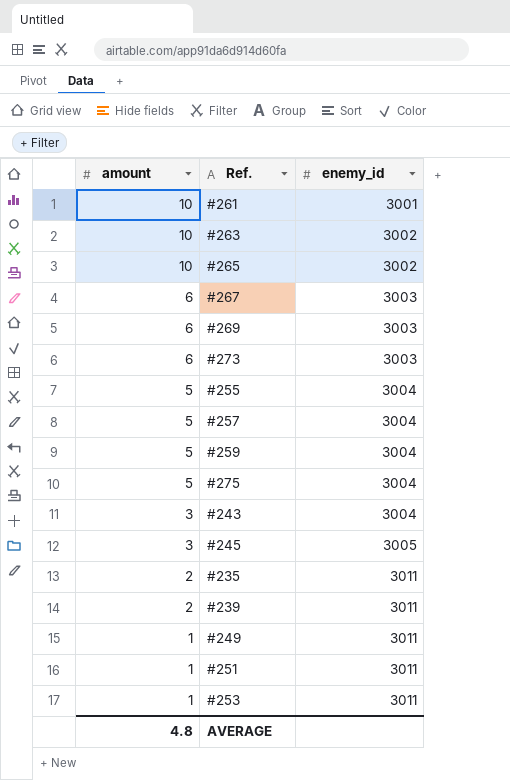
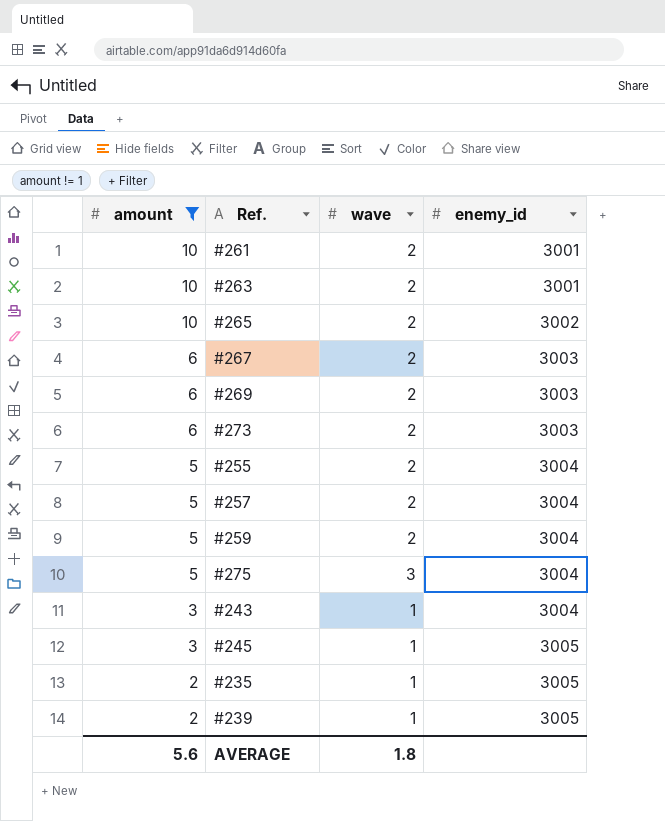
filter: none -> amount != 1
column wave | position: none -> 3
#263 | enemy_id: 3002 -> 3001
#235 | enemy_id: 3011 -> 3005
#239 | enemy_id: 3011 -> 3005
AVERAGE | amount: 4.8 -> 5.6

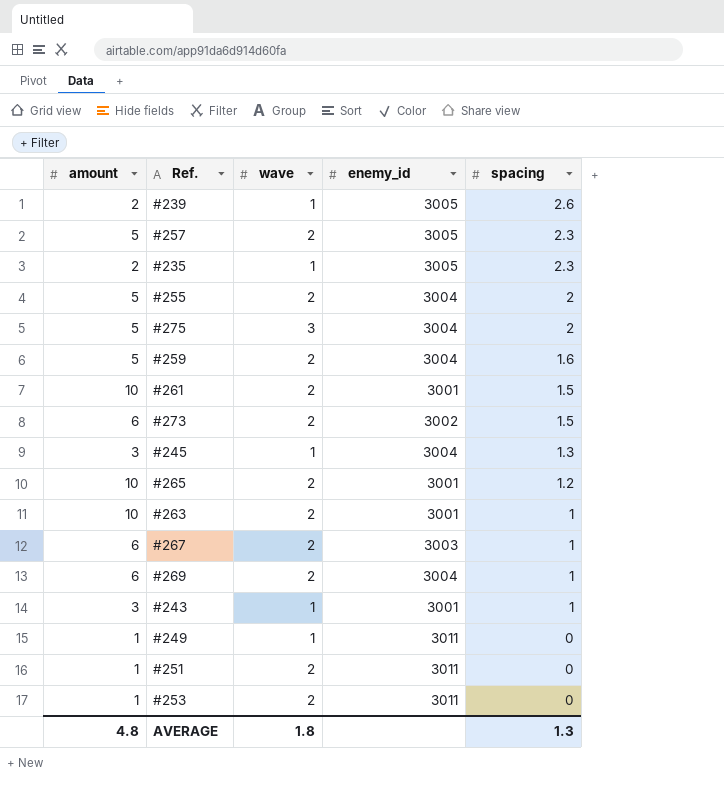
filter: amount != 1 -> none
row order: amount descending -> spacing descending
column spacing | position: none -> 5
#257 | enemy_id: 3004 -> 3005
#273 | enemy_id: 3003 -> 3002
#245 | enemy_id: 3005 -> 3004
#265 | enemy_id: 3002 -> 3001
#269 | enemy_id: 3003 -> 3004
#243 | enemy_id: 3004 -> 3001
AVERAGE | amount: 5.6 -> 4.8

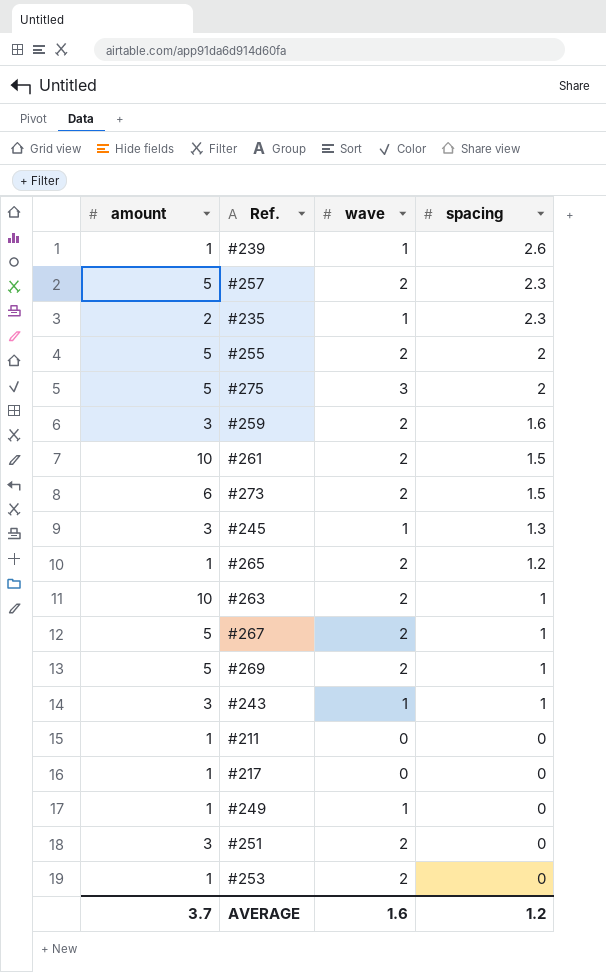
column enemy_id | position: 4 -> none
#239 | amount: 2 -> 1
#259 | amount: 5 -> 3
#265 | amount: 10 -> 1
#267 | amount: 6 -> 5
#269 | amount: 6 -> 5
row #211: none -> 1 | 0 | 0
row #217: none -> 1 | 0 | 0
#251 | amount: 1 -> 3
AVERAGE | amount: 4.8 -> 3.7
AVERAGE | wave: 1.8 -> 1.6
AVERAGE | spacing: 1.3 -> 1.2

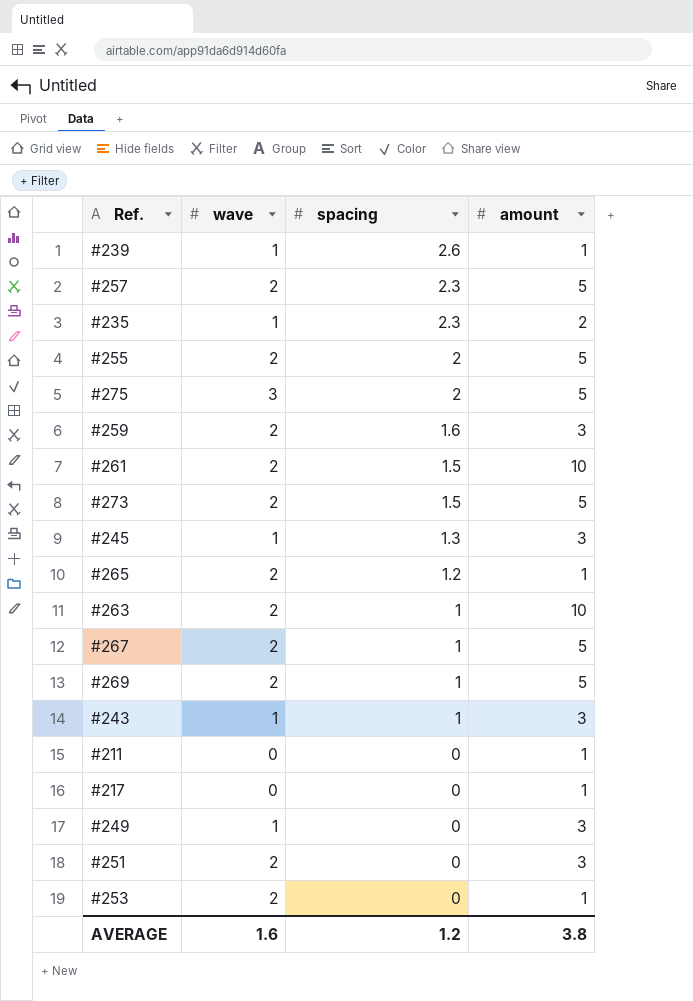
column amount | position: 1 -> 4
#273 | amount: 6 -> 5
#249 | amount: 1 -> 3
AVERAGE | amount: 3.7 -> 3.8

